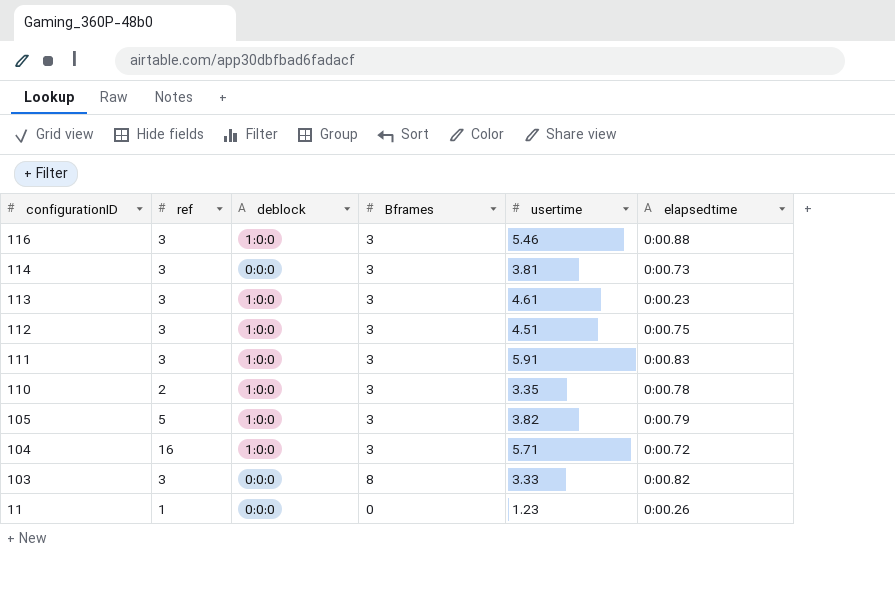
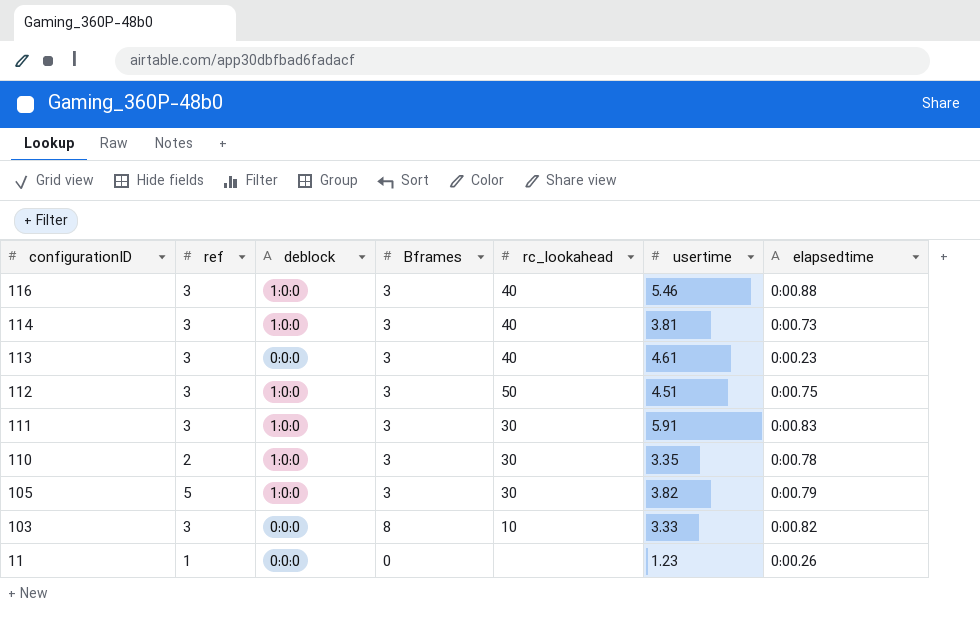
column rc_lookahead | position: none -> 5
row 104: 16 | 1:0:0 | 3 | 5.71 | 0:00.72 -> none
114 | deblock: 0:0:0 -> 1:0:0
113 | deblock: 1:0:0 -> 0:0:0

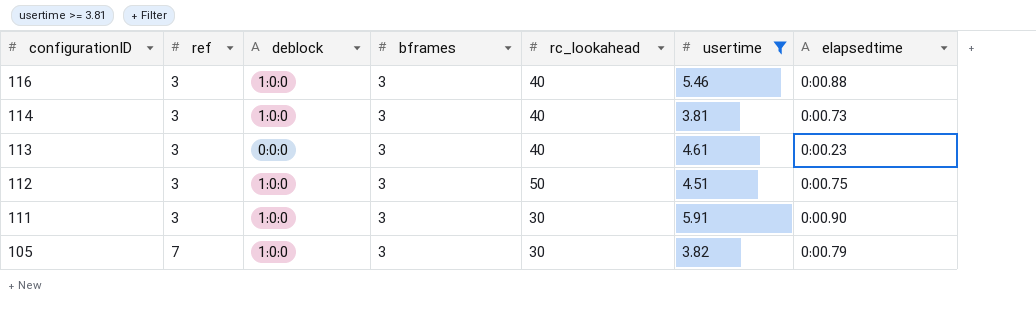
filter: none -> usertime >= 3.81
column name: Bframes -> bframes
111 | elapsedtime: 0:00.83 -> 0:00.90
105 | ref: 5 -> 7

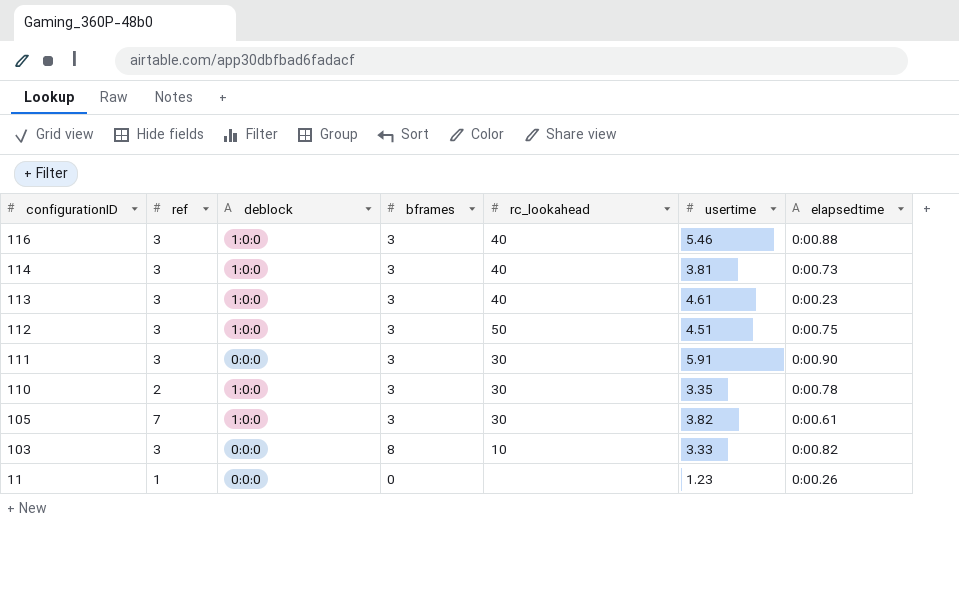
filter: usertime >= 3.81 -> none
113 | deblock: 0:0:0 -> 1:0:0
111 | deblock: 1:0:0 -> 0:0:0
105 | elapsedtime: 0:00.79 -> 0:00.61

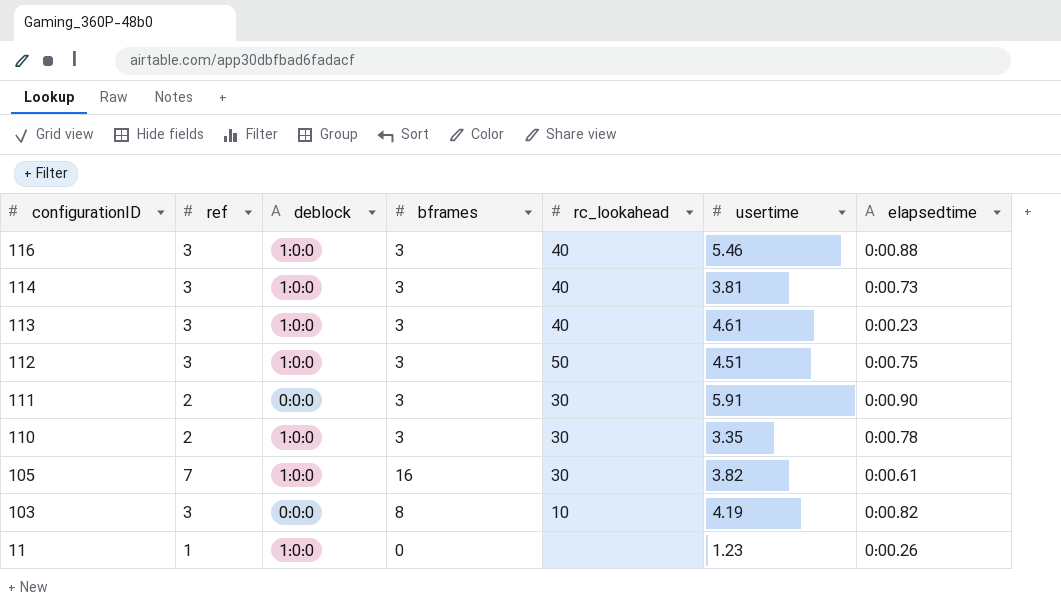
111 | ref: 3 -> 2
105 | bframes: 3 -> 16
103 | usertime: 3.33 -> 4.19
11 | deblock: 0:0:0 -> 1:0:0

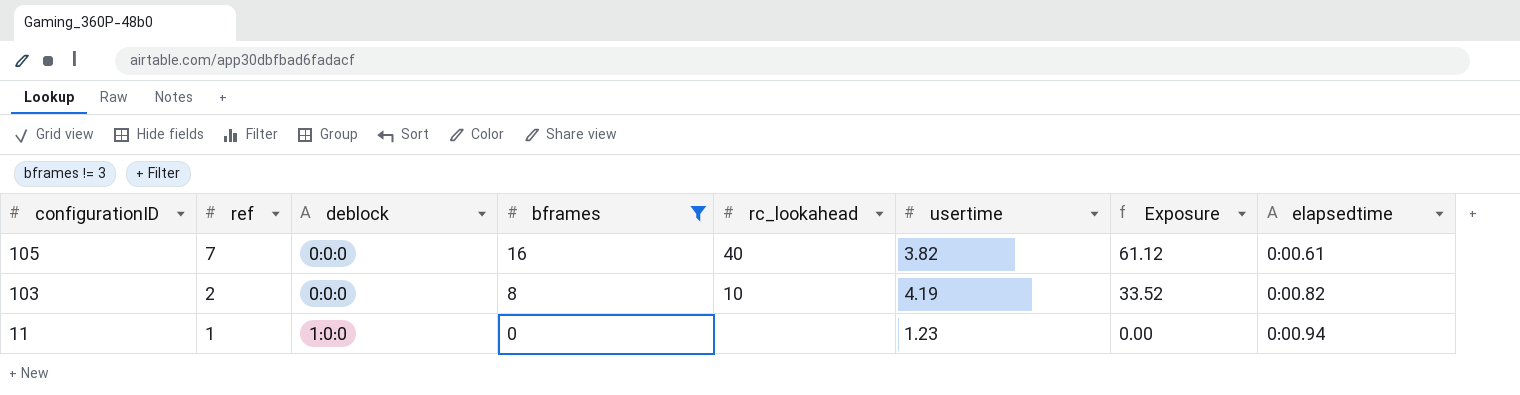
filter: none -> bframes != 3
column Exposure | formula: none -> [bframes] * [usertime]
105 | deblock: 1:0:0 -> 0:0:0
105 | rc_lookahead: 30 -> 40
103 | ref: 3 -> 2
11 | elapsedtime: 0:00.26 -> 0:00.94

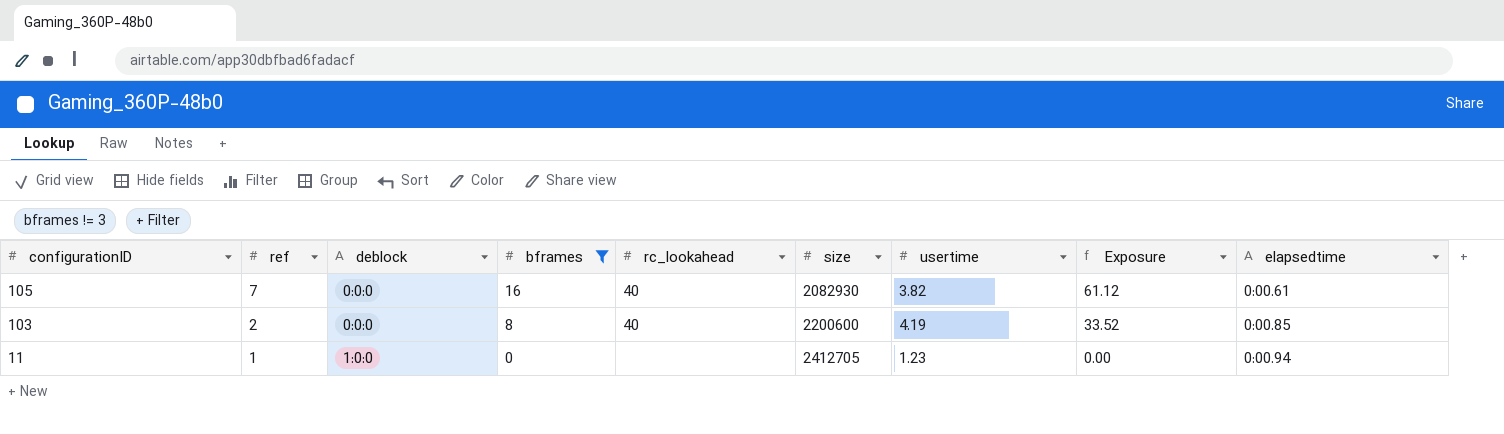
column size | position: none -> 6
103 | rc_lookahead: 10 -> 40
103 | elapsedtime: 0:00.82 -> 0:00.85

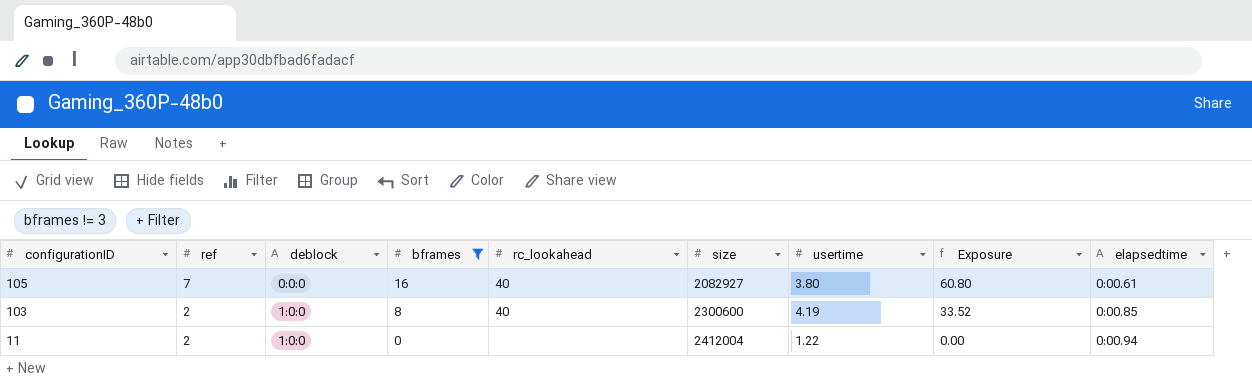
105 | size: 2082930 -> 2082927
105 | usertime: 3.82 -> 3.80
105 | Exposure: 61.12 -> 60.80
103 | deblock: 0:0:0 -> 1:0:0
103 | size: 2200600 -> 2300600
11 | ref: 1 -> 2
11 | size: 2412705 -> 2412004
11 | usertime: 1.23 -> 1.22

